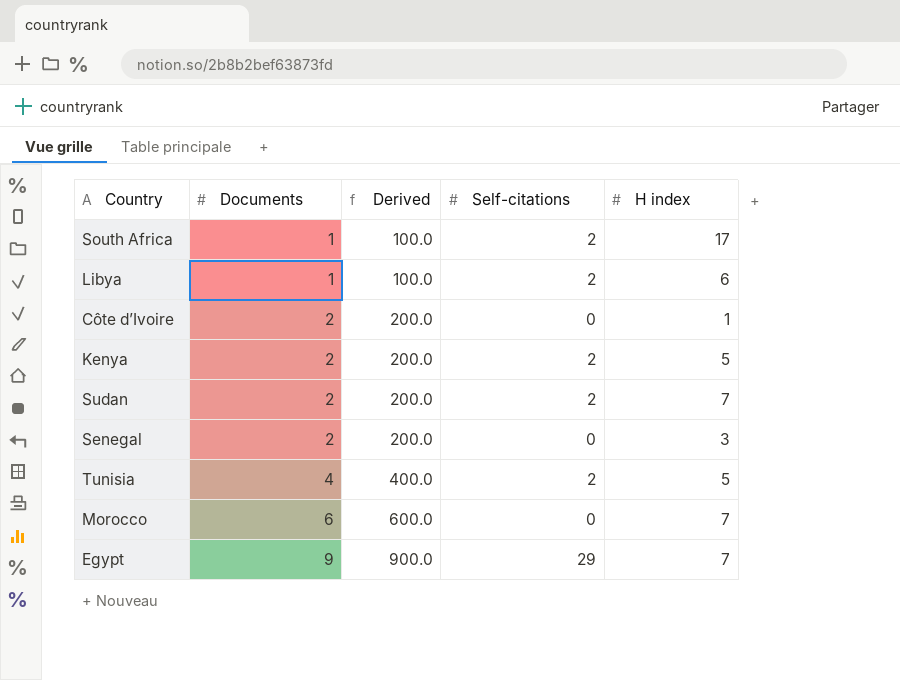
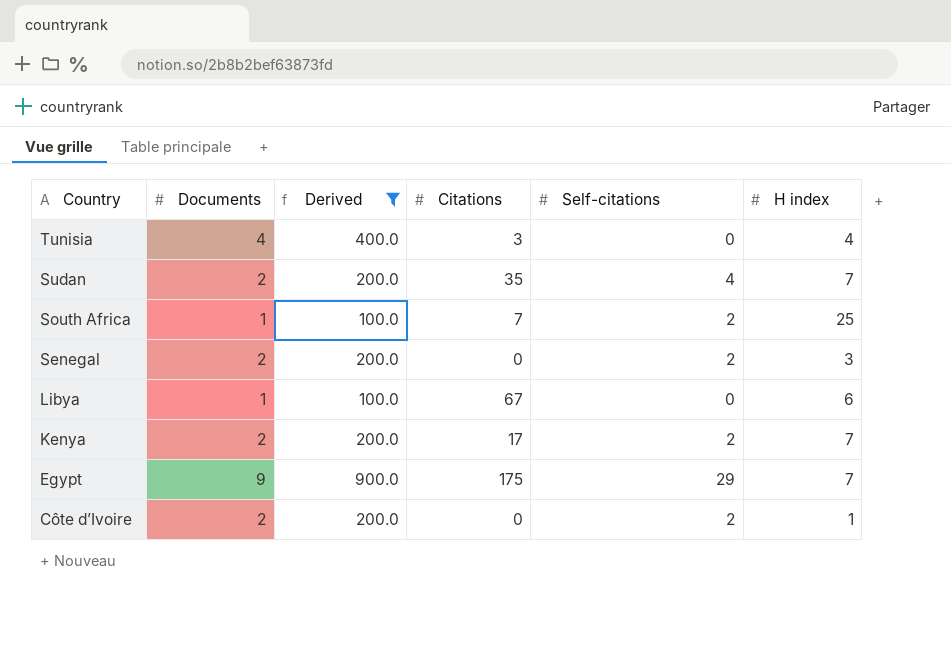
filter: none -> Derived != 600.0
row order: Documents ascending -> Country descending
column Citations | position: none -> 4
Tunisia | Self-citations: 2 -> 0
Tunisia | H index: 5 -> 4
Sudan | Self-citations: 2 -> 4
South Africa | H index: 17 -> 25
Senegal | Self-citations: 0 -> 2
Libya | Self-citations: 2 -> 0
Kenya | H index: 5 -> 7
Côte d’Ivoire | Self-citations: 0 -> 2

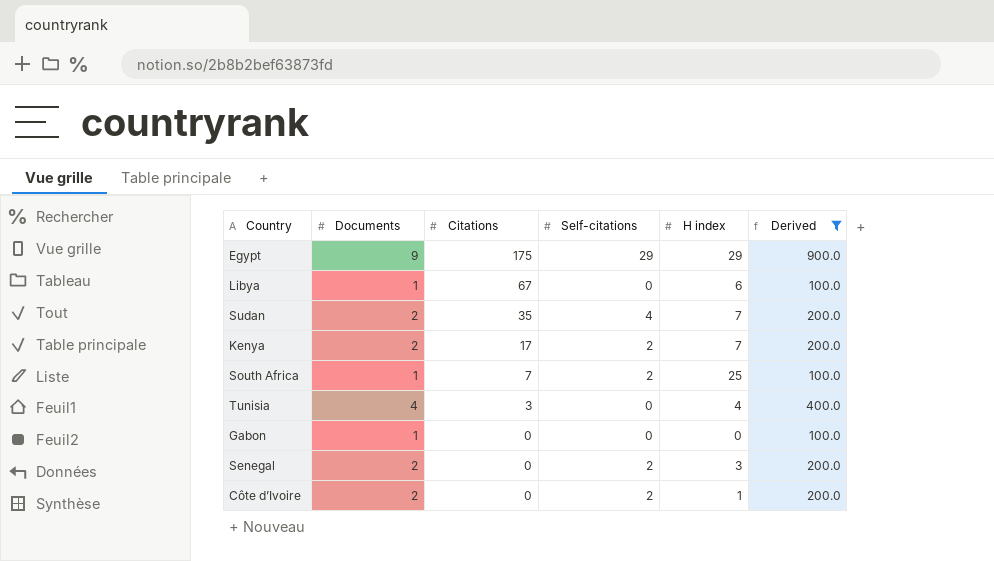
row order: Country descending -> Citations descending
column Derived | position: 3 -> 6
Egypt | H index: 7 -> 29
row Gabon: none -> 1 | 0 | 0 | 0 | 100.0

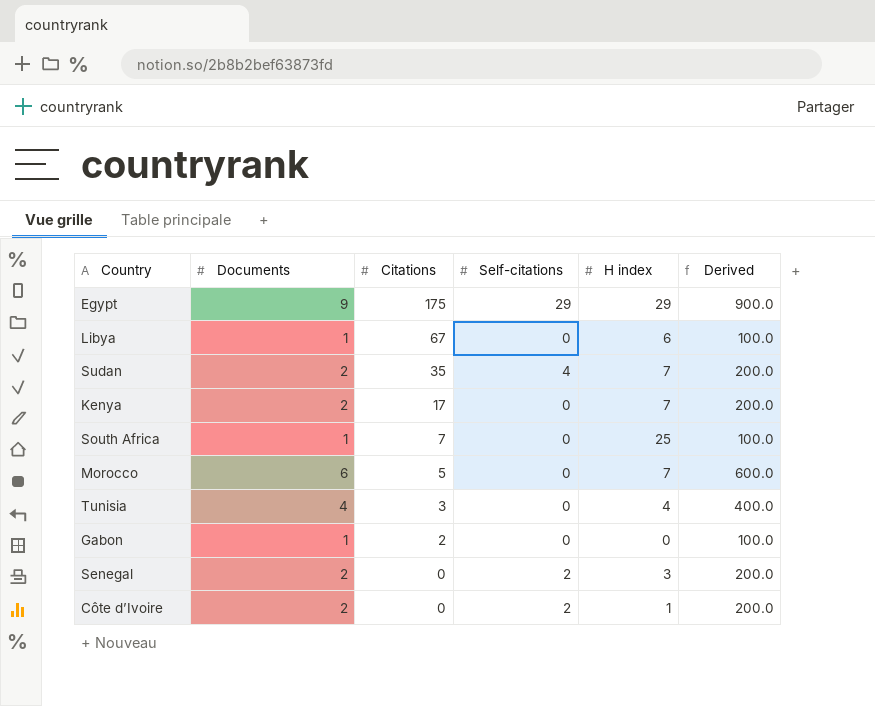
filter: Derived != 600.0 -> none
Kenya | Self-citations: 2 -> 0
South Africa | Self-citations: 2 -> 0
Gabon | Citations: 0 -> 2

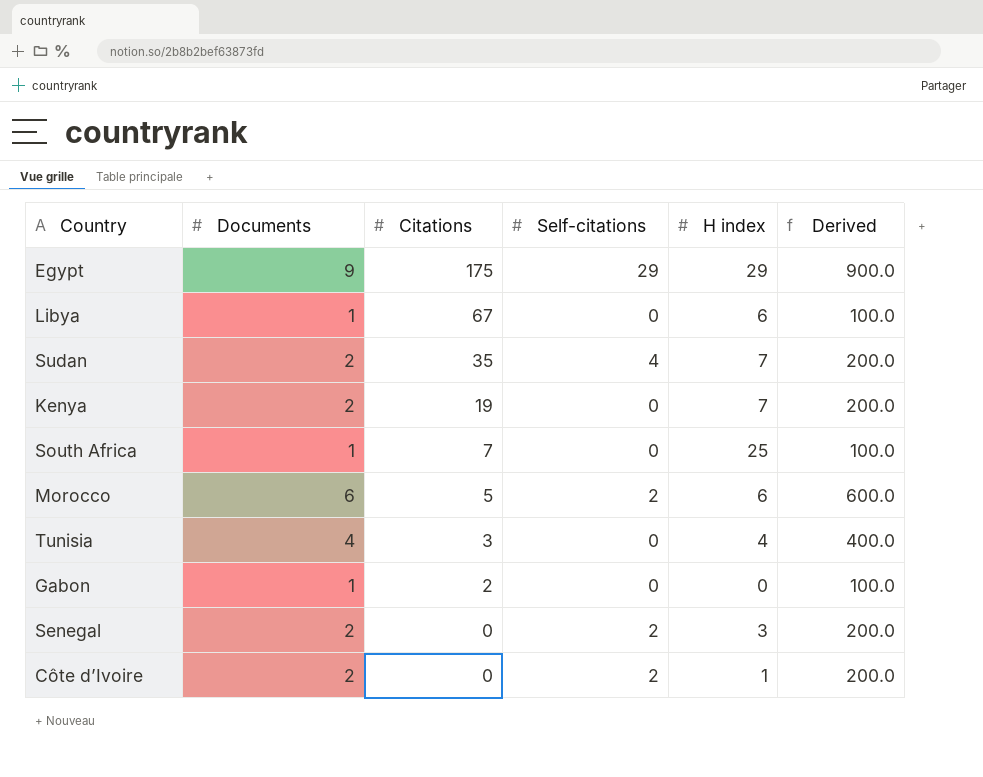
Kenya | Citations: 17 -> 19
Morocco | Self-citations: 0 -> 2
Morocco | H index: 7 -> 6

